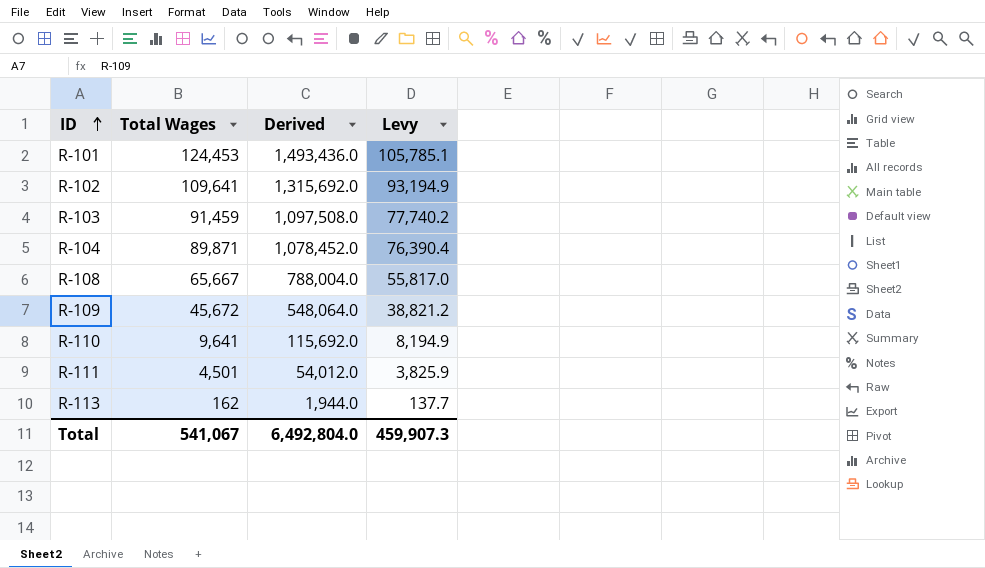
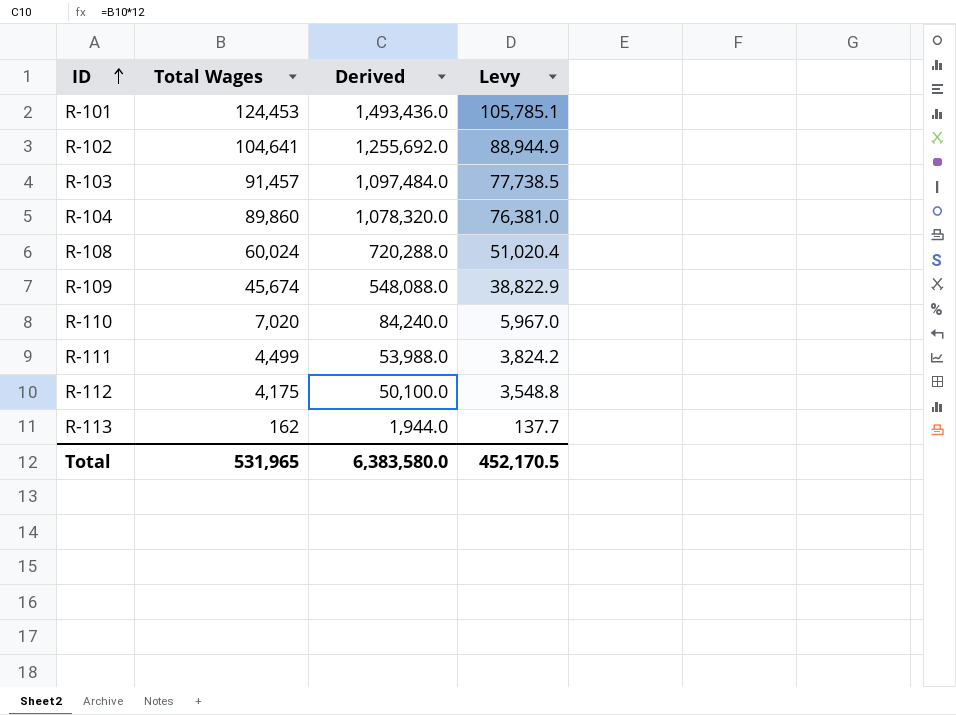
R-102 | Total Wages: 109,641 -> 104,641
R-102 | Derived: 1,315,692.0 -> 1,255,692.0
R-102 | Levy: 93,194.9 -> 88,944.9
R-103 | Total Wages: 91,459 -> 91,457
R-103 | Derived: 1,097,508.0 -> 1,097,484.0
R-103 | Levy: 77,740.2 -> 77,738.5
R-104 | Total Wages: 89,871 -> 89,860
R-104 | Derived: 1,078,452.0 -> 1,078,320.0
R-104 | Levy: 76,390.4 -> 76,381.0
R-108 | Total Wages: 65,667 -> 60,024
R-108 | Derived: 788,004.0 -> 720,288.0
R-108 | Levy: 55,817.0 -> 51,020.4
R-109 | Total Wages: 45,672 -> 45,674
R-109 | Derived: 548,064.0 -> 548,088.0
R-109 | Levy: 38,821.2 -> 38,822.9
R-110 | Total Wages: 9,641 -> 7,020
R-110 | Derived: 115,692.0 -> 84,240.0
R-110 | Levy: 8,194.9 -> 5,967.0
R-111 | Total Wages: 4,501 -> 4,499
R-111 | Derived: 54,012.0 -> 53,988.0
R-111 | Levy: 3,825.9 -> 3,824.2
row R-112: none -> 4,175 | 50,100.0 | 3,548.8
Total | Total Wages: 541,067 -> 531,965
Total | Derived: 6,492,804.0 -> 6,383,580.0
Total | Levy: 459,907.3 -> 452,170.5

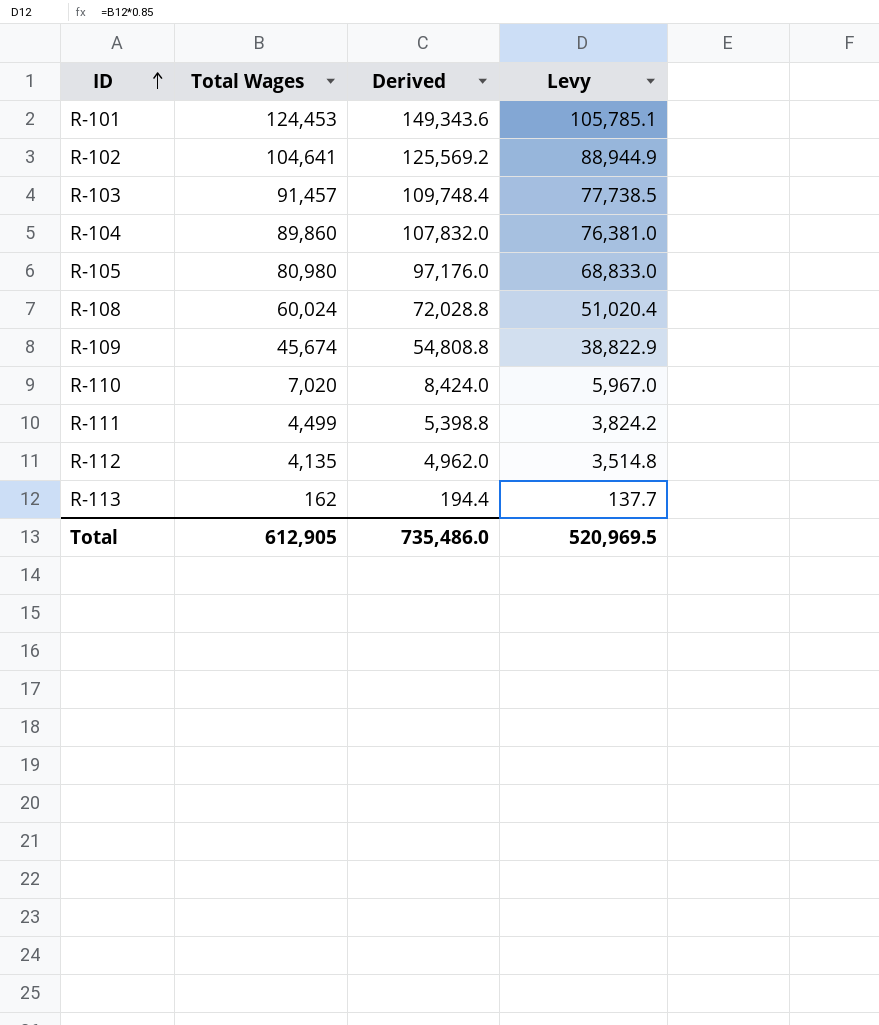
column Derived | formula: [Total Wages] * 12 -> [Total Wages] * 1.2
row R-105: none -> 80,980 | 97,176.0 | 68,833.0
R-112 | Total Wages: 4,175 -> 4,135
R-112 | Levy: 3,548.8 -> 3,514.8
Total | Total Wages: 531,965 -> 612,905
Total | Derived: 6,383,580.0 -> 735,486.0
Total | Levy: 452,170.5 -> 520,969.5

